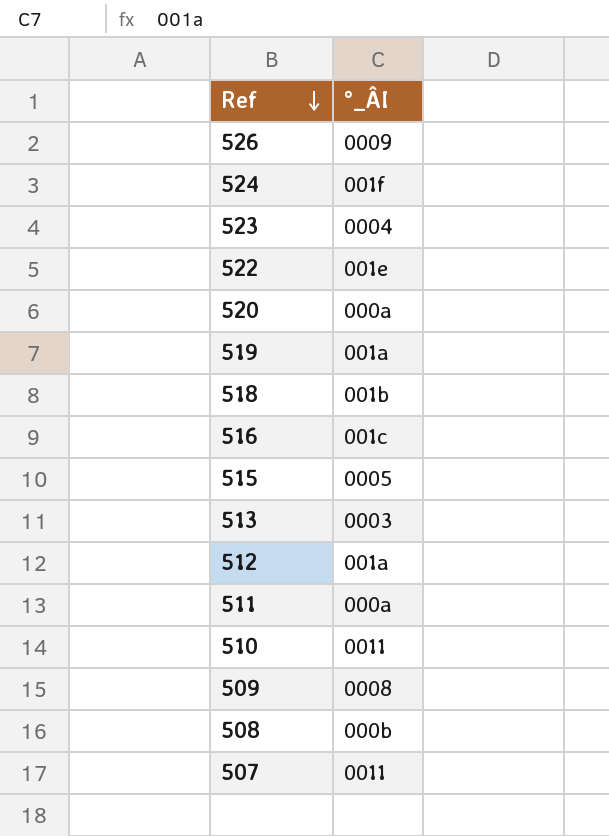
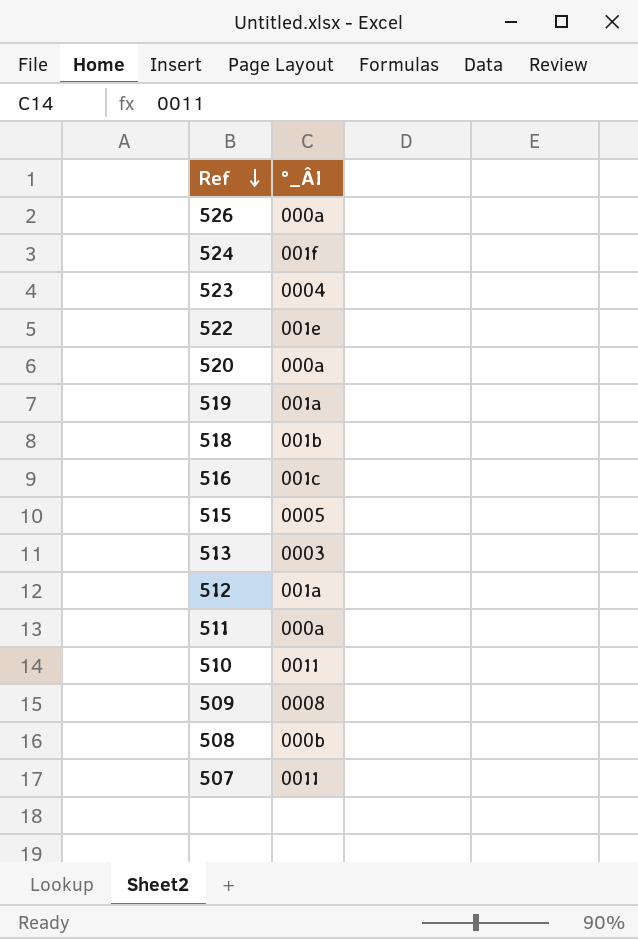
526 | °_ÂI: 0009 -> 000a

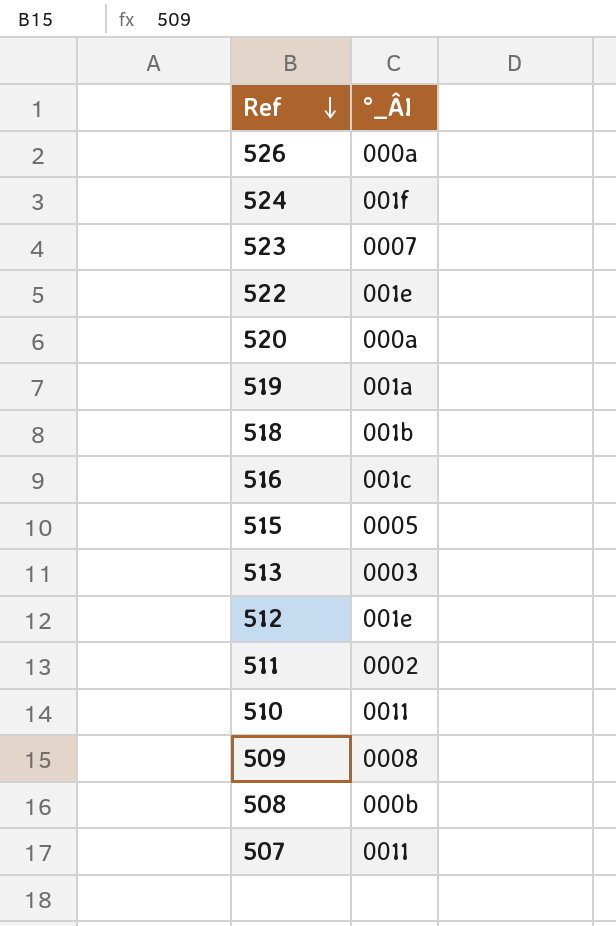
523 | °_ÂI: 0004 -> 0007
512 | °_ÂI: 001a -> 001e
511 | °_ÂI: 000a -> 0002

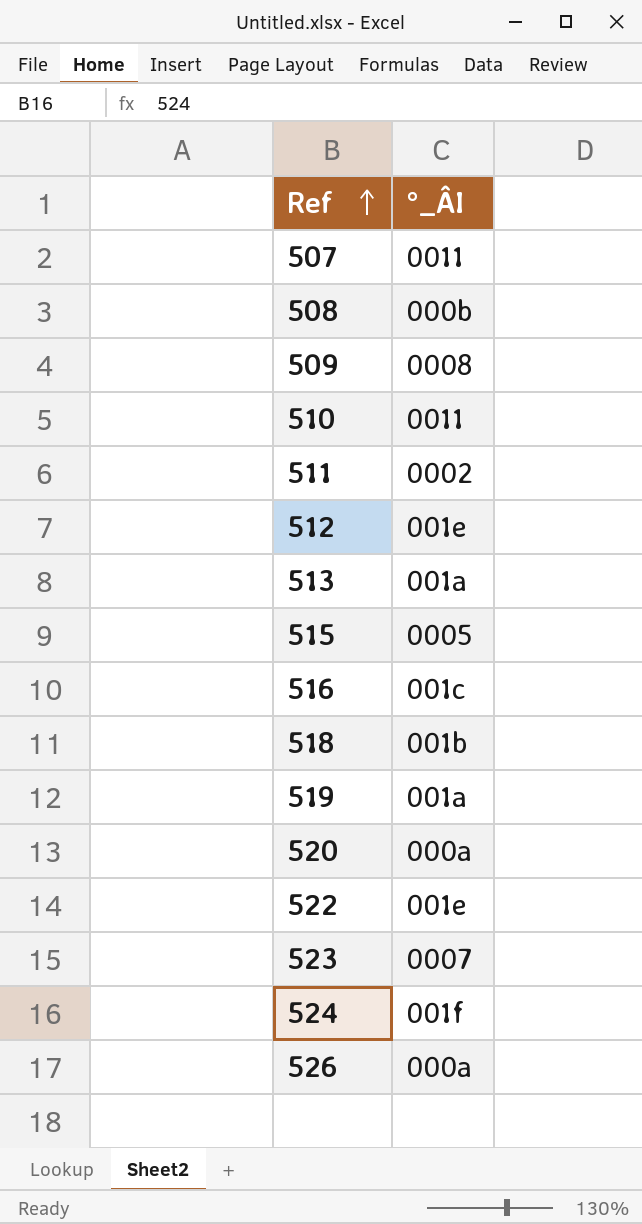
row order: Ref descending -> Ref ascending
513 | °_ÂI: 0003 -> 001a

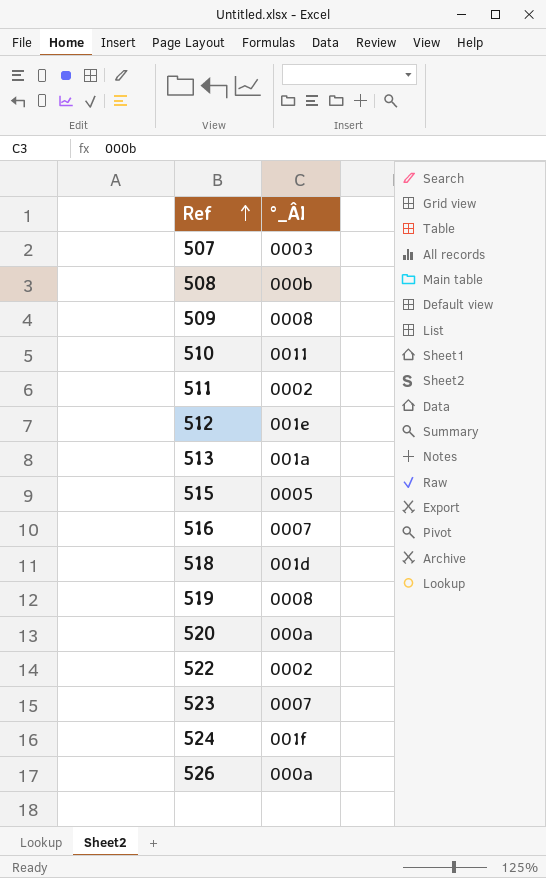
507 | °_ÂI: 0011 -> 0003
516 | °_ÂI: 001c -> 0007
518 | °_ÂI: 001b -> 001d
519 | °_ÂI: 001a -> 0008
522 | °_ÂI: 001e -> 0002

